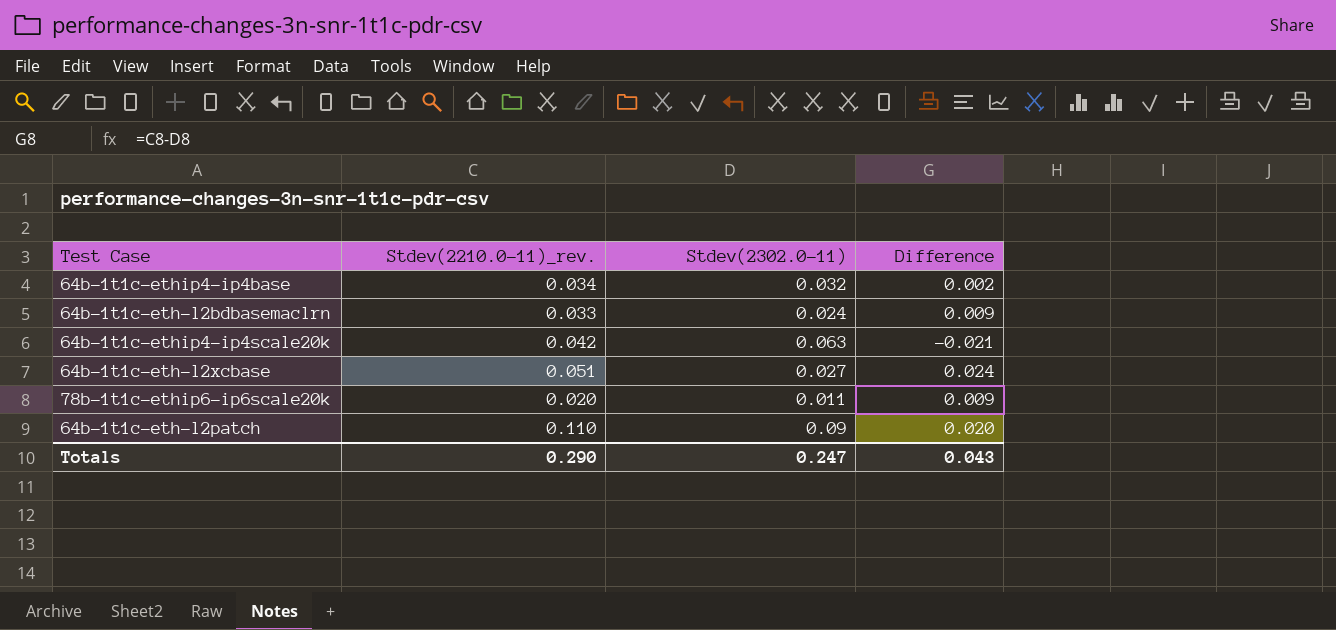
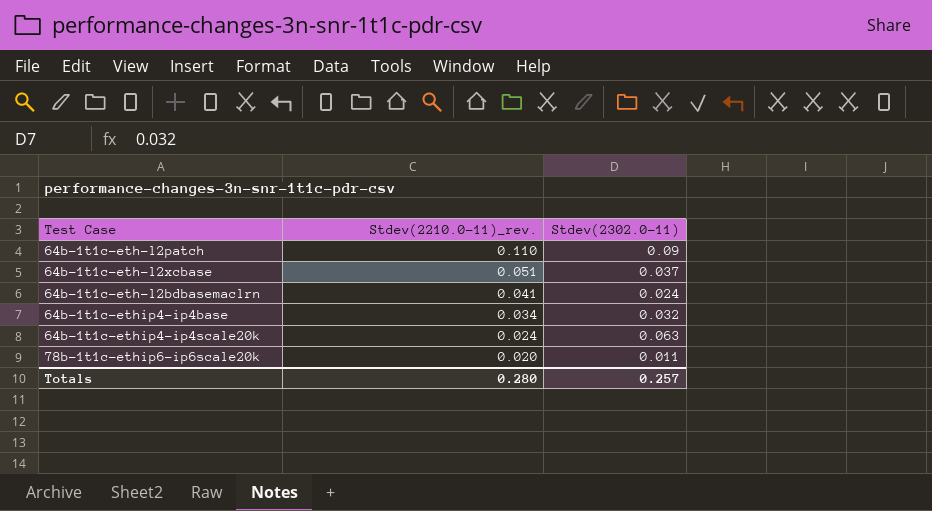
row order: none -> Stdev(2210.0-11)_rev. descending
column Difference | formula: [Stdev(2210.0-11)_rev.] - [Stdev(2302.0-11)] -> none
64b-1t1c-eth-l2xcbase | Stdev(2302.0-11): 0.027 -> 0.037
64b-1t1c-eth-l2bdbasemaclrn | Stdev(2210.0-11)_rev.: 0.033 -> 0.041
64b-1t1c-ethip4-ip4scale20k | Stdev(2210.0-11)_rev.: 0.042 -> 0.024
Totals | Stdev(2210.0-11)_rev.: 0.290 -> 0.280
Totals | Stdev(2302.0-11): 0.247 -> 0.257

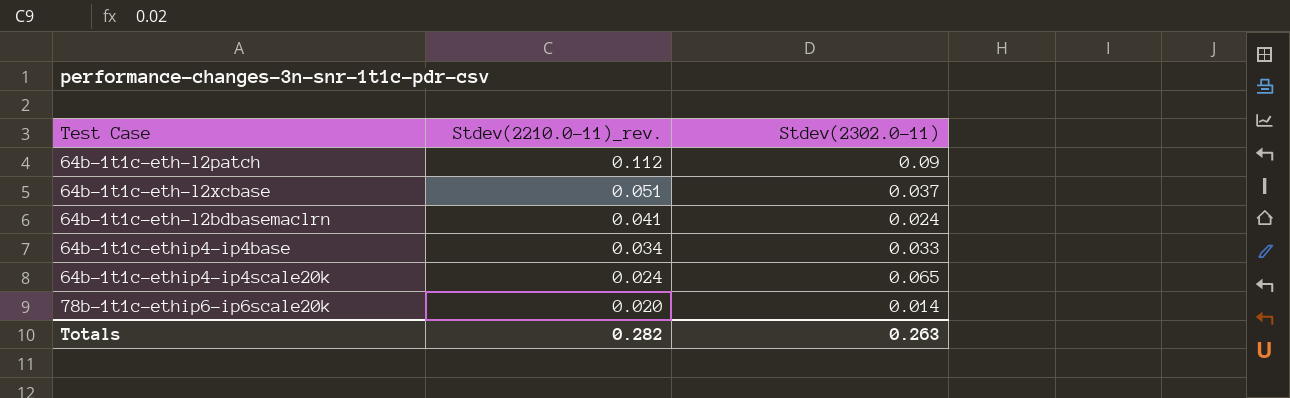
64b-1t1c-eth-l2patch | Stdev(2210.0-11)_rev.: 0.110 -> 0.112
64b-1t1c-ethip4-ip4base | Stdev(2302.0-11): 0.032 -> 0.033
64b-1t1c-ethip4-ip4scale20k | Stdev(2302.0-11): 0.063 -> 0.065
78b-1t1c-ethip6-ip6scale20k | Stdev(2302.0-11): 0.011 -> 0.014
Totals | Stdev(2210.0-11)_rev.: 0.280 -> 0.282
Totals | Stdev(2302.0-11): 0.257 -> 0.263

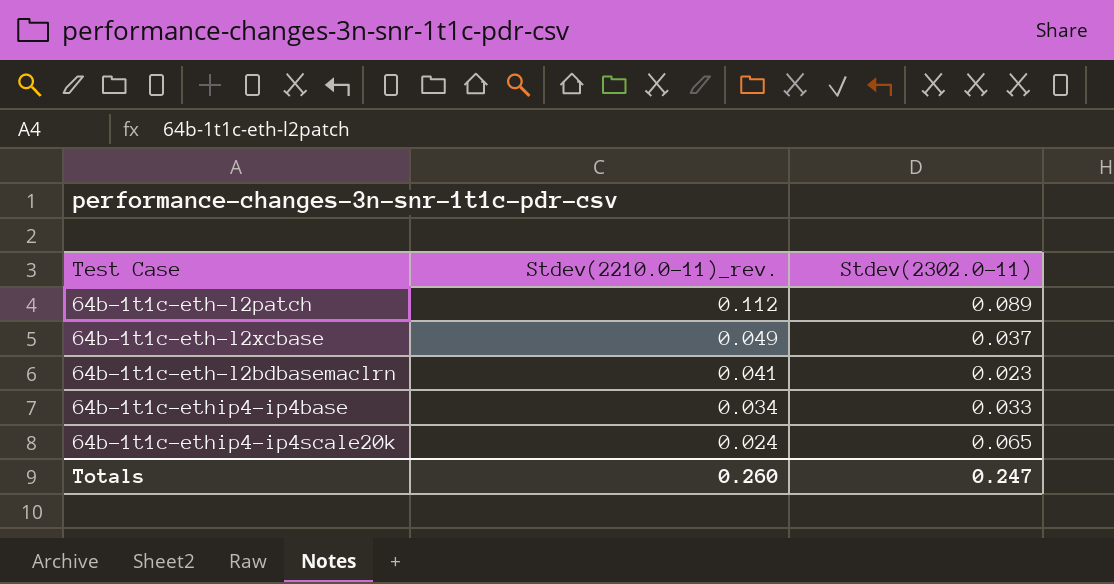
row 78b-1t1c-ethip6-ip6scale20k: 0.020 | 0.014 -> none
64b-1t1c-eth-l2patch | Stdev(2302.0-11): 0.09 -> 0.089
64b-1t1c-eth-l2xcbase | Stdev(2210.0-11)_rev.: 0.051 -> 0.049
64b-1t1c-eth-l2bdbasemaclrn | Stdev(2302.0-11): 0.024 -> 0.023
Totals | Stdev(2210.0-11)_rev.: 0.282 -> 0.260
Totals | Stdev(2302.0-11): 0.263 -> 0.247

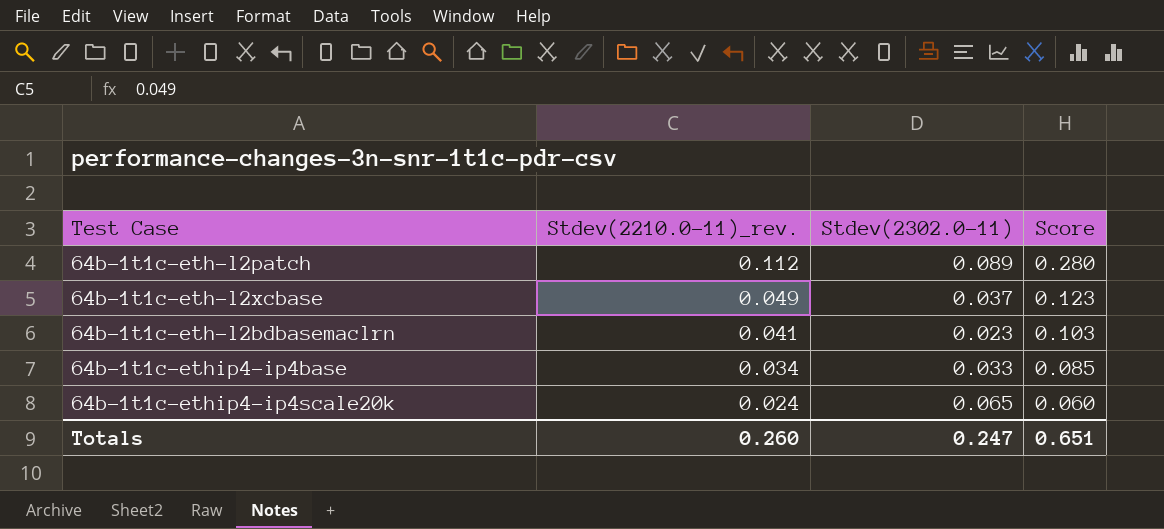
column Score | formula: none -> [Stdev(2210.0-11)_rev.] * 2.5

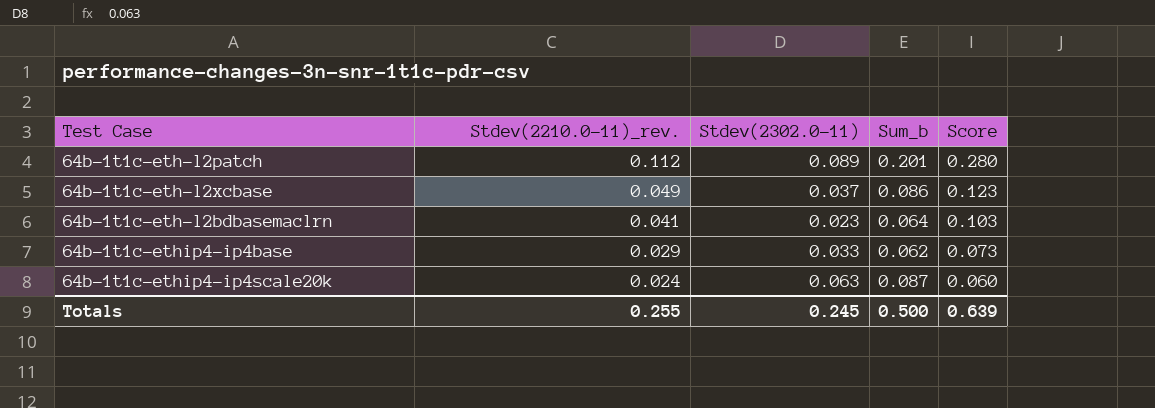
column Sum_b | formula: none -> [Stdev(2210.0-11)_rev.] + [Stdev(2302.0-11)]
64b-1t1c-ethip4-ip4base | Stdev(2210.0-11)_rev.: 0.034 -> 0.029
64b-1t1c-ethip4-ip4base | Score: 0.085 -> 0.073
64b-1t1c-ethip4-ip4scale20k | Stdev(2302.0-11): 0.065 -> 0.063
Totals | Stdev(2210.0-11)_rev.: 0.260 -> 0.255
Totals | Stdev(2302.0-11): 0.247 -> 0.245
Totals | Score: 0.651 -> 0.639

